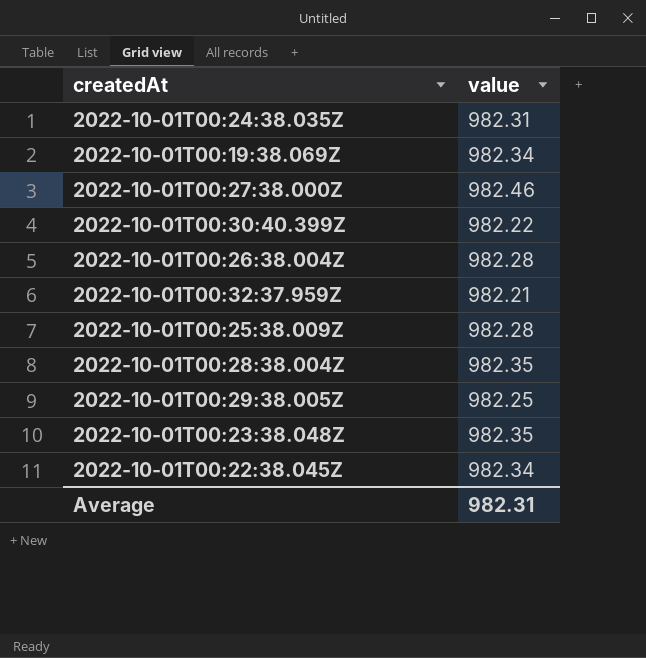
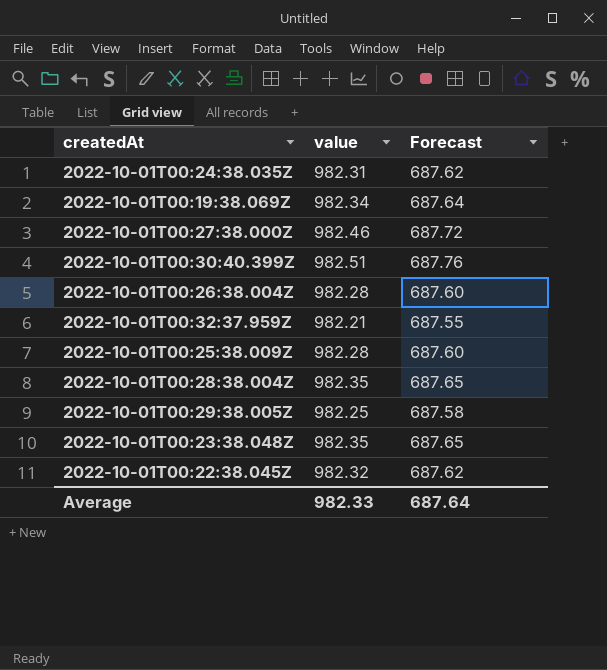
column Forecast | formula: none -> [value] * 0.7
2022-10-01T00:30:40.399Z | value: 982.22 -> 982.51
2022-10-01T00:22:38.045Z | value: 982.34 -> 982.32
Average | value: 982.31 -> 982.33

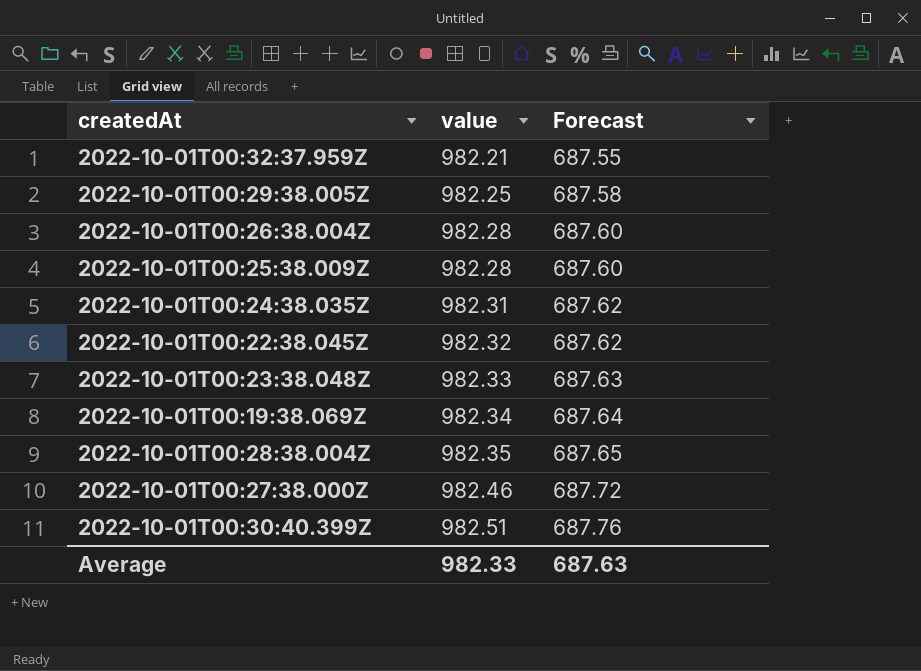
row order: none -> value ascending
2022-10-01T00:23:38.048Z | value: 982.35 -> 982.33
2022-10-01T00:23:38.048Z | Forecast: 687.65 -> 687.63
Average | Forecast: 687.64 -> 687.63

